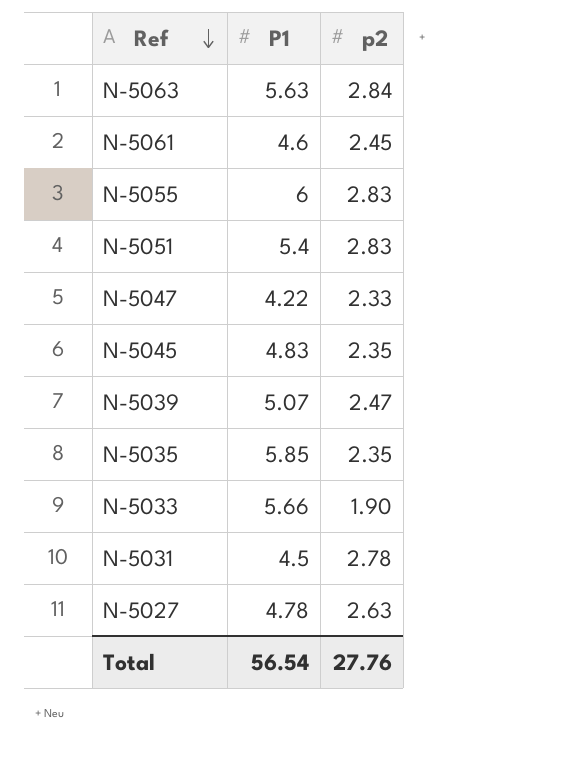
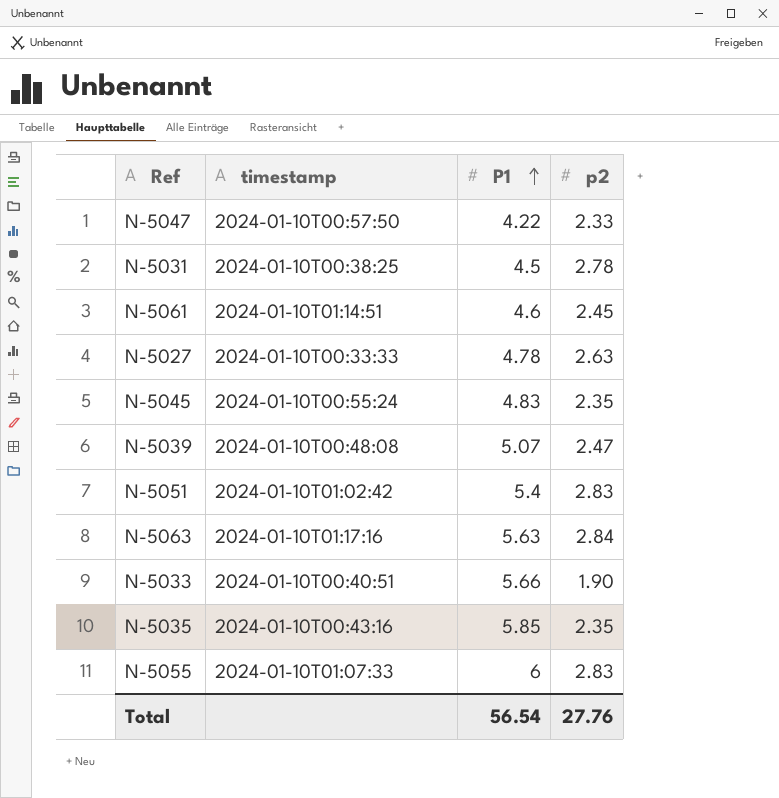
row order: Ref descending -> P1 ascending
column timestamp | position: none -> 2

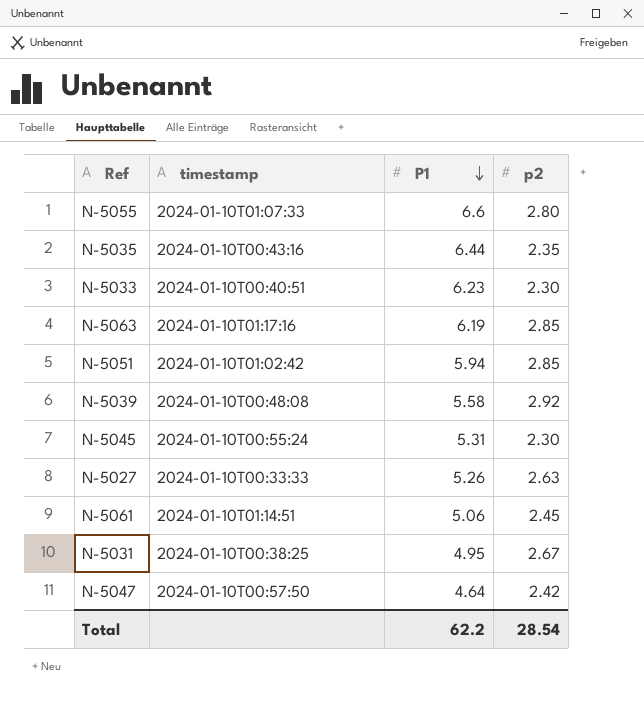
row order: P1 ascending -> P1 descending
N-5055 | P1: 6 -> 6.6
N-5055 | p2: 2.83 -> 2.80
N-5035 | P1: 5.85 -> 6.44
N-5033 | P1: 5.66 -> 6.23
N-5033 | p2: 1.90 -> 2.30
N-5063 | P1: 5.63 -> 6.19
N-5063 | p2: 2.84 -> 2.85
N-5051 | P1: 5.4 -> 5.94
N-5051 | p2: 2.83 -> 2.85
N-5039 | P1: 5.07 -> 5.58
N-5039 | p2: 2.47 -> 2.92
N-5045 | P1: 4.83 -> 5.31
N-5045 | p2: 2.35 -> 2.30
N-5027 | P1: 4.78 -> 5.26
N-5061 | P1: 4.6 -> 5.06
N-5031 | P1: 4.5 -> 4.95
N-5031 | p2: 2.78 -> 2.67
N-5047 | P1: 4.22 -> 4.64
N-5047 | p2: 2.33 -> 2.42
Total | P1: 56.54 -> 62.2
Total | p2: 27.76 -> 28.54

